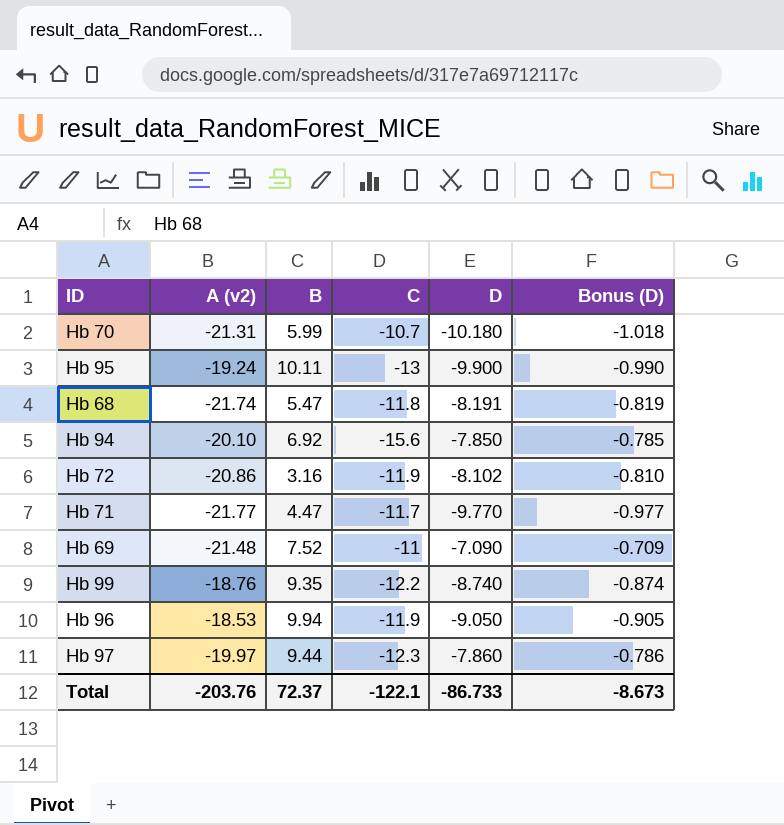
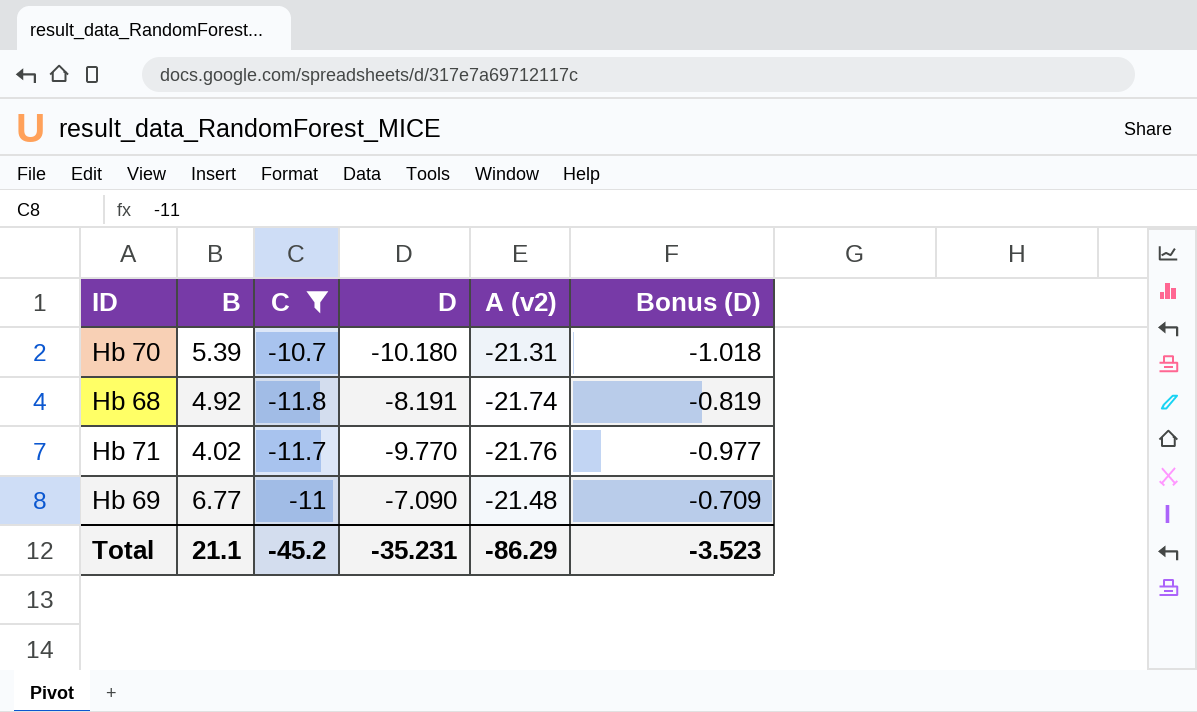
filter: none -> C >= -11.8
column A (v2) | position: 2 -> 5
Hb 70 | B: 5.99 -> 5.39
Hb 68 | B: 5.47 -> 4.92
Hb 71 | B: 4.47 -> 4.02
Hb 71 | A (v2): -21.77 -> -21.76
Hb 69 | B: 7.52 -> 6.77
Total | B: 72.37 -> 21.1
Total | C: -122.1 -> -45.2
Total | D: -86.733 -> -35.231
Total | A (v2): -203.76 -> -86.29
Total | Bonus (D): -8.673 -> -3.523

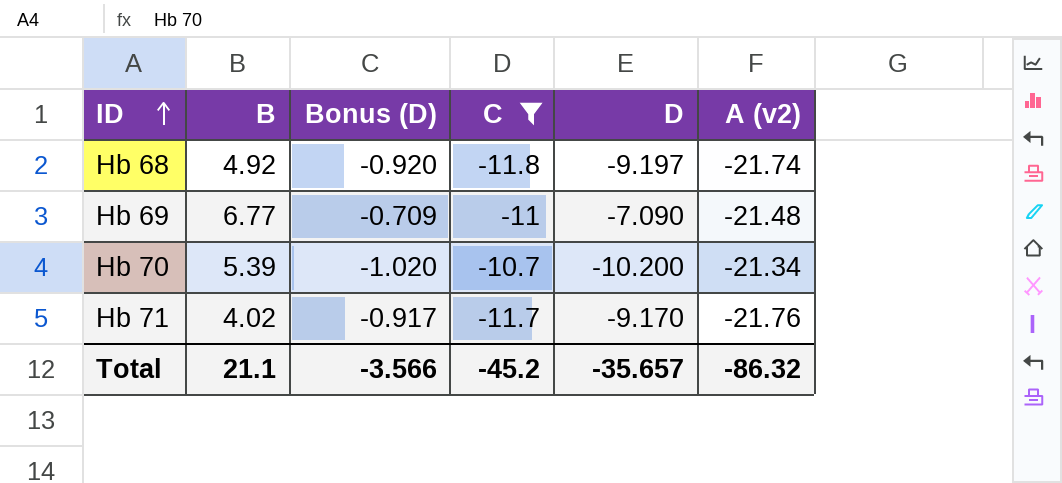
row order: none -> ID ascending
column Bonus (D) | position: 6 -> 3
Hb 68 | Bonus (D): -0.819 -> -0.920
Hb 68 | D: -8.191 -> -9.197
Hb 70 | Bonus (D): -1.018 -> -1.020
Hb 70 | D: -10.180 -> -10.200
Hb 70 | A (v2): -21.31 -> -21.34
Hb 71 | Bonus (D): -0.977 -> -0.917
Hb 71 | D: -9.770 -> -9.170
Total | Bonus (D): -3.523 -> -3.566
Total | D: -35.231 -> -35.657
Total | A (v2): -86.29 -> -86.32

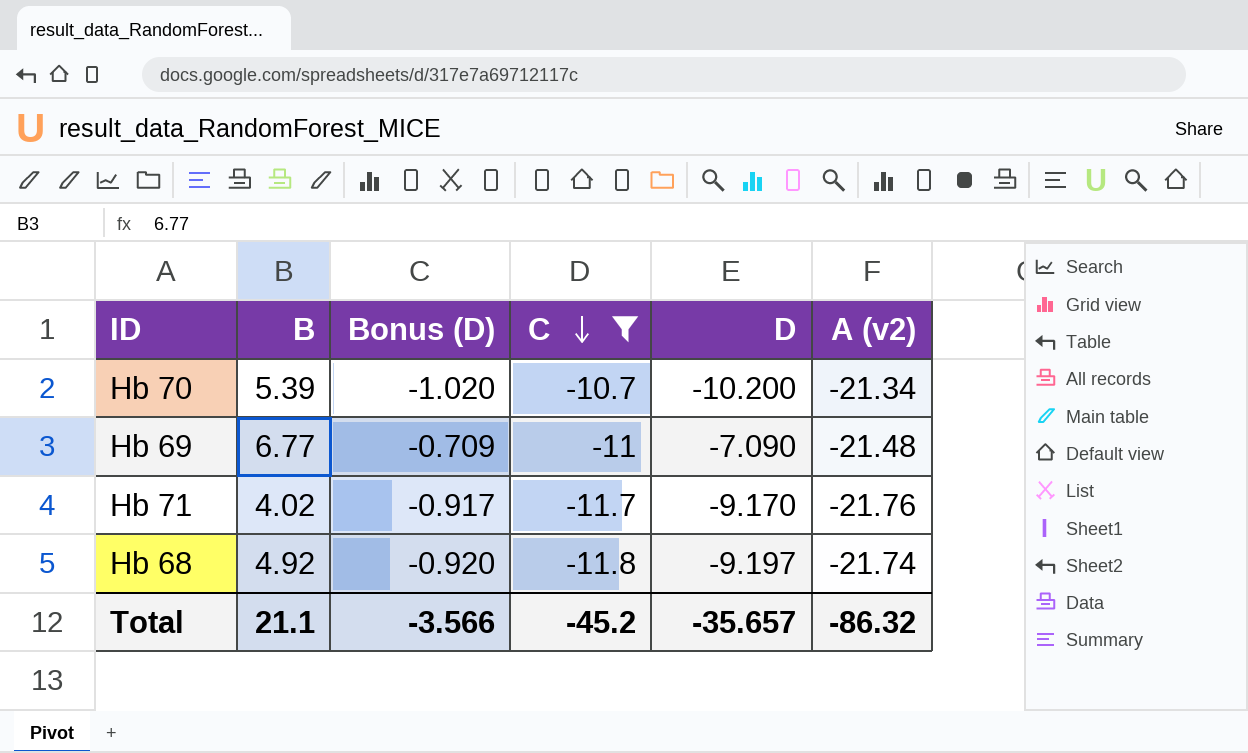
row order: ID ascending -> C descending

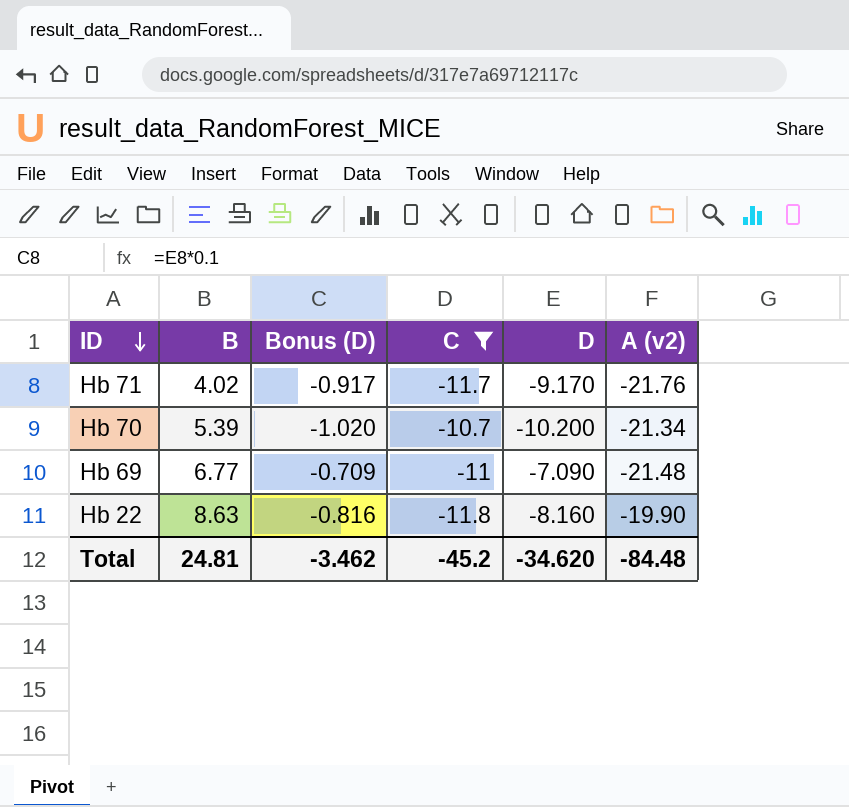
row order: C descending -> ID descending
row Hb 68: 4.92 | -0.920 | -11.8 | -9.197 | -21.74 -> none
row Hb 22: none -> 8.63 | -0.816 | -11.8 | -8.160 | -19.90
Total | B: 21.1 -> 24.81
Total | Bonus (D): -3.566 -> -3.462
Total | D: -35.657 -> -34.620
Total | A (v2): -86.32 -> -84.48

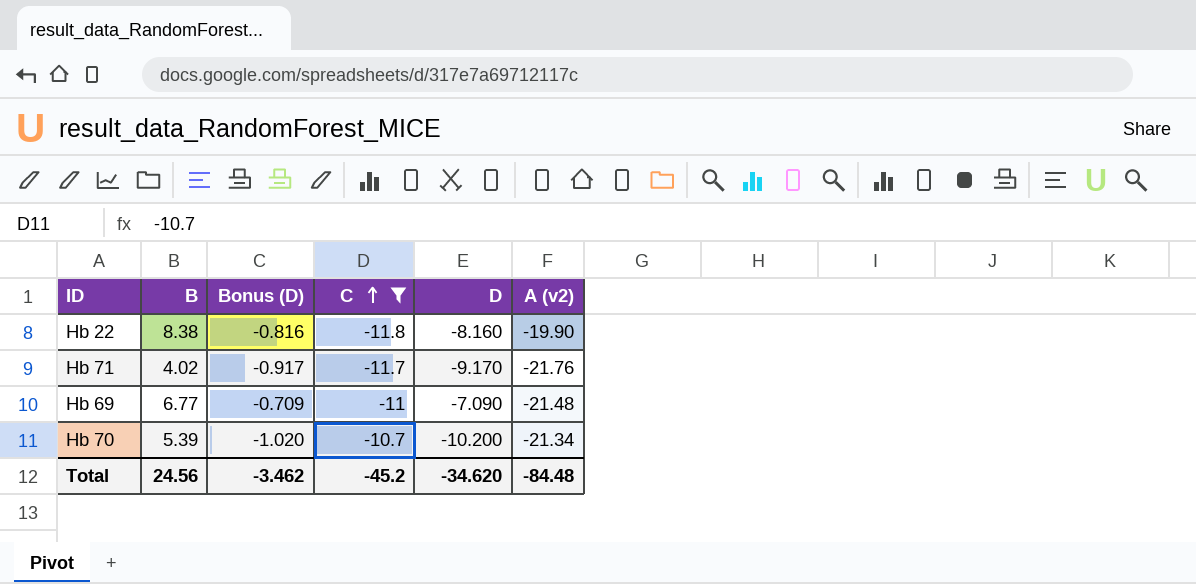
row order: ID descending -> C ascending
Hb 22 | B: 8.63 -> 8.38
Total | B: 24.81 -> 24.56

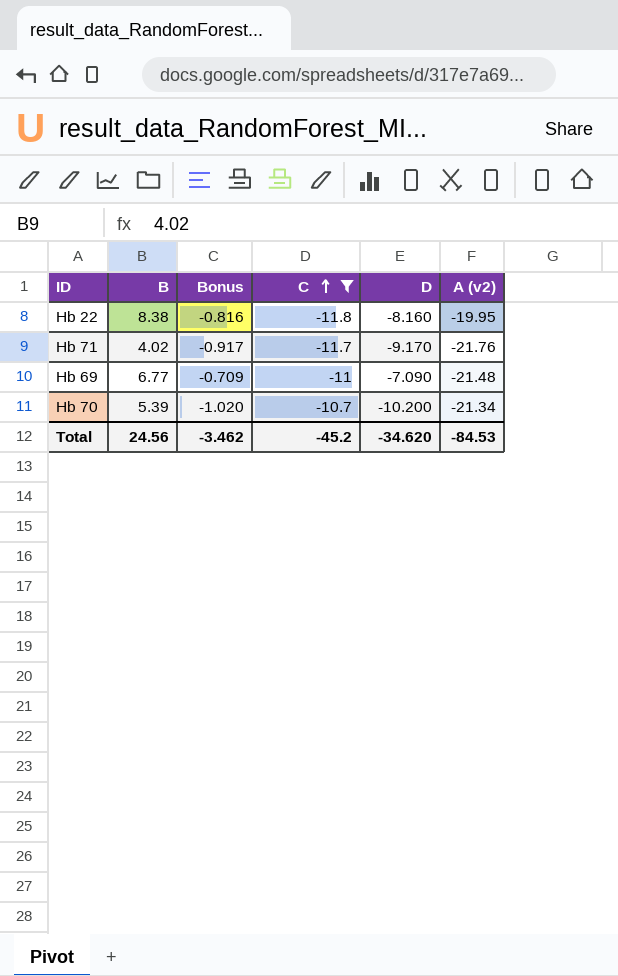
column name: Bonus (D) -> Bonus
Hb 22 | A (v2): -19.90 -> -19.95
Total | A (v2): -84.48 -> -84.53

